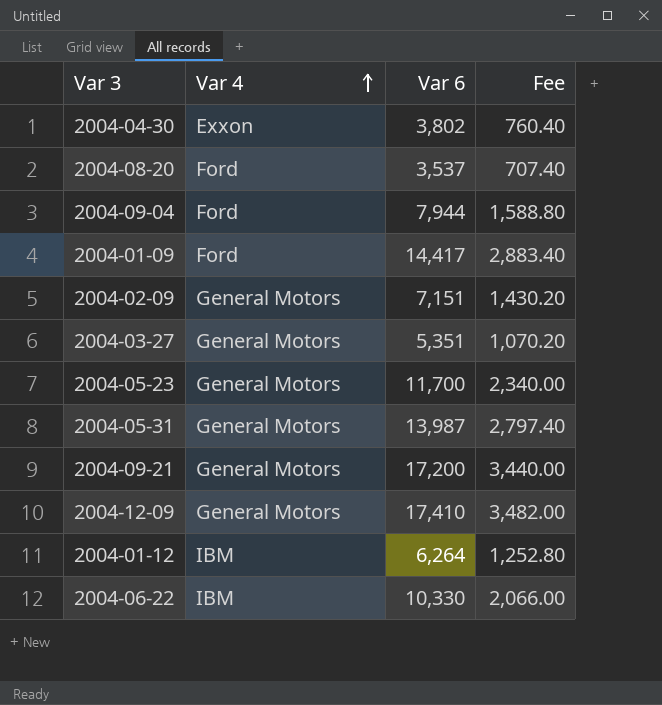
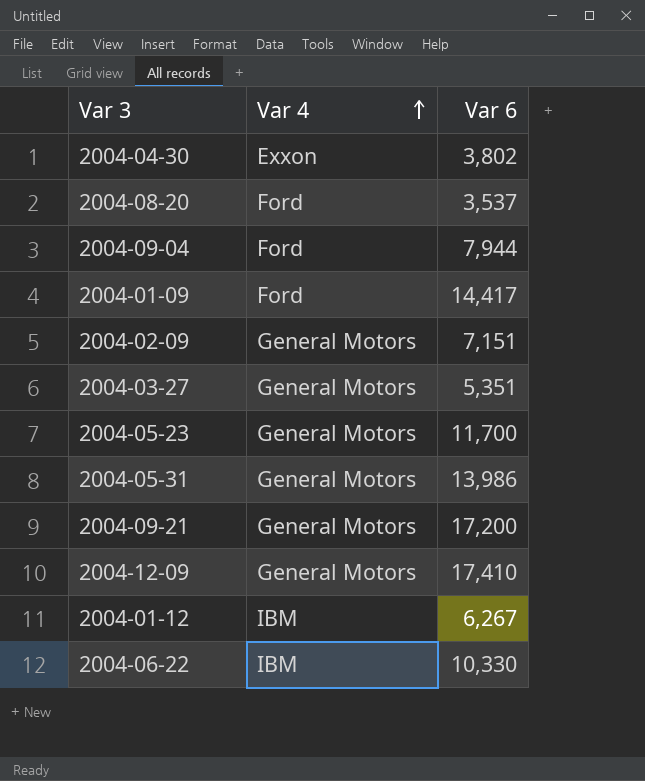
column Fee | formula: [Var 6] * 0.2 -> none
2004-05-31 | Var 6: 13,987 -> 13,986
2004-01-12 | Var 6: 6,264 -> 6,267

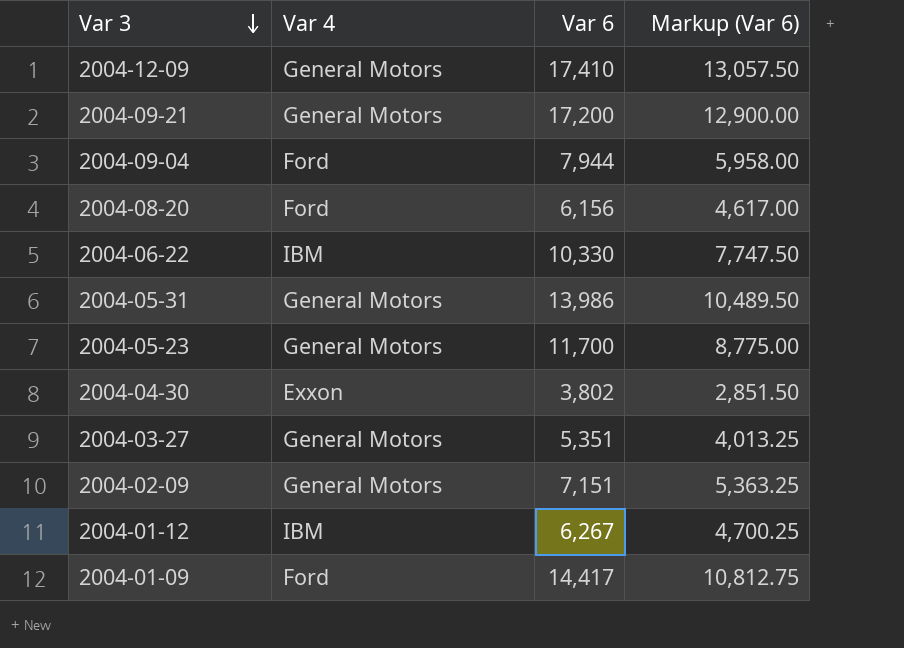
row order: Var 4 ascending -> Var 3 descending
column Markup (Var 6) | formula: none -> [Var 6] * 0.75
2004-08-20 | Var 6: 3,537 -> 6,156

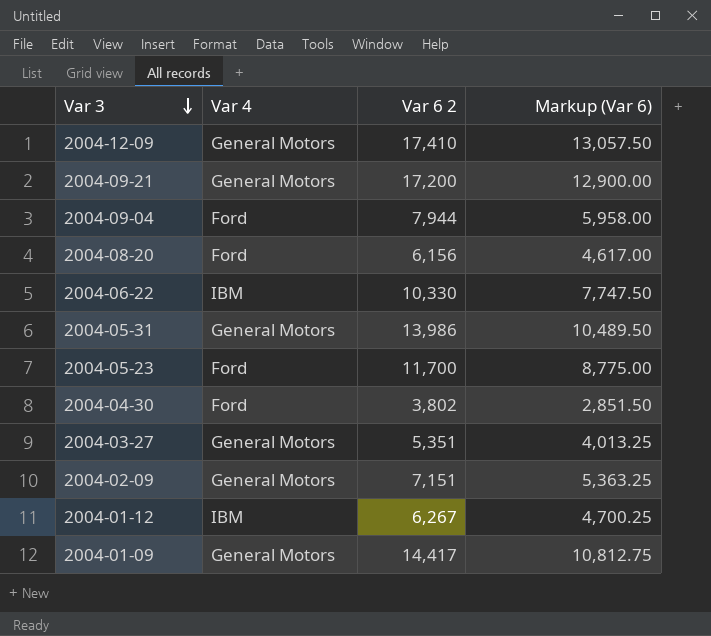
column name: Var 6 -> Var 6 2
2004-05-23 | Var 4: General Motors -> Ford
2004-04-30 | Var 4: Exxon -> Ford
2004-01-09 | Var 4: Ford -> General Motors

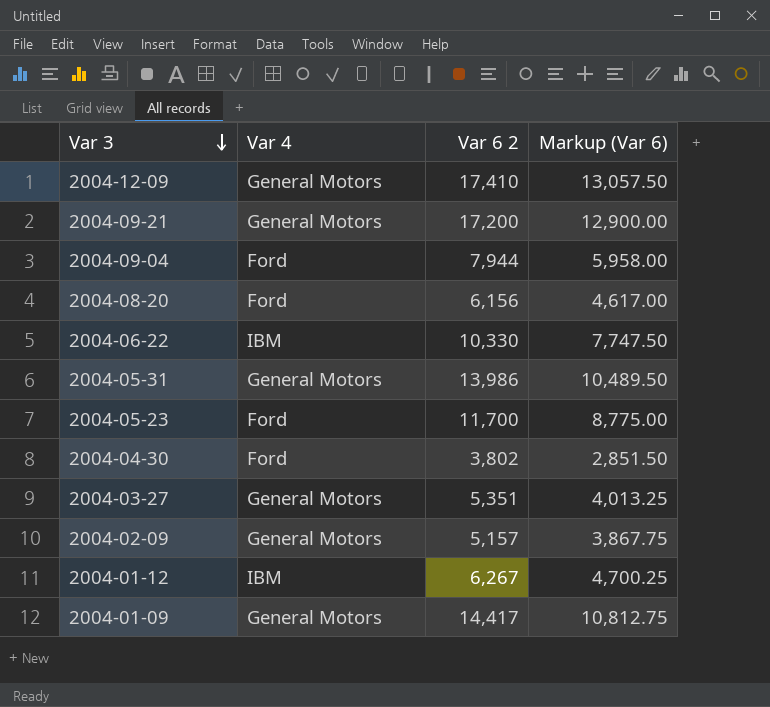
2004-02-09 | Var 6 2: 7,151 -> 5,157
2004-02-09 | Markup (Var 6): 5,363.25 -> 3,867.75

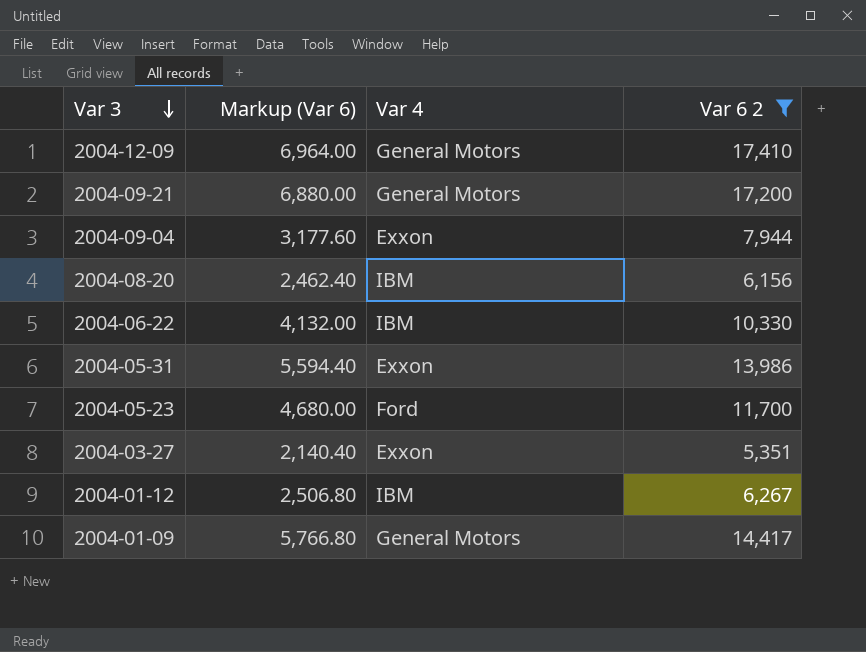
filter: none -> Var 6 2 >= 5,351
column Markup (Var 6) | formula: [Var 6 2] * 0.75 -> [Var 6 2] * 0.4
column Markup (Var 6) | position: 4 -> 2
2004-09-04 | Var 4: Ford -> Exxon
2004-08-20 | Var 4: Ford -> IBM
2004-05-31 | Var 4: General Motors -> Exxon
2004-03-27 | Var 4: General Motors -> Exxon

